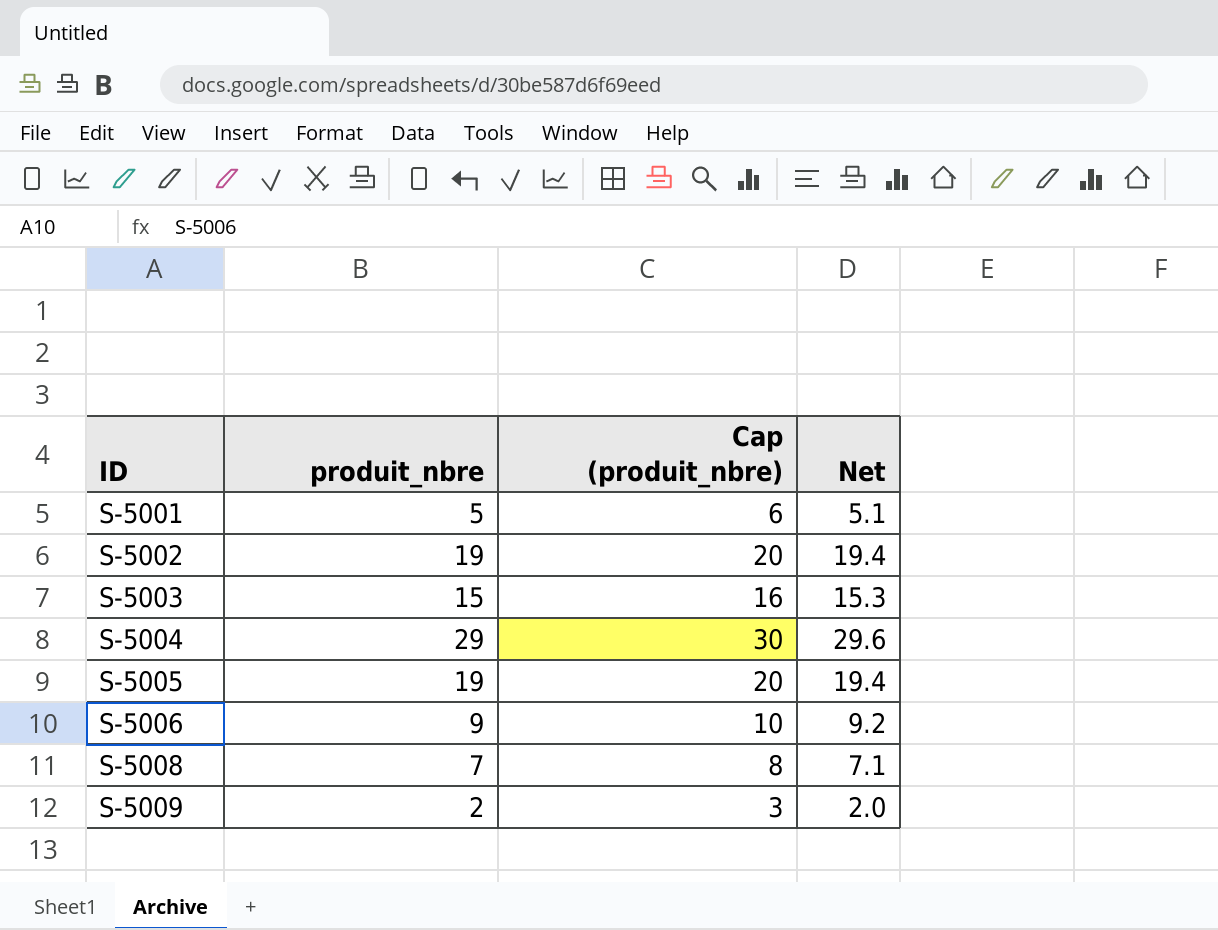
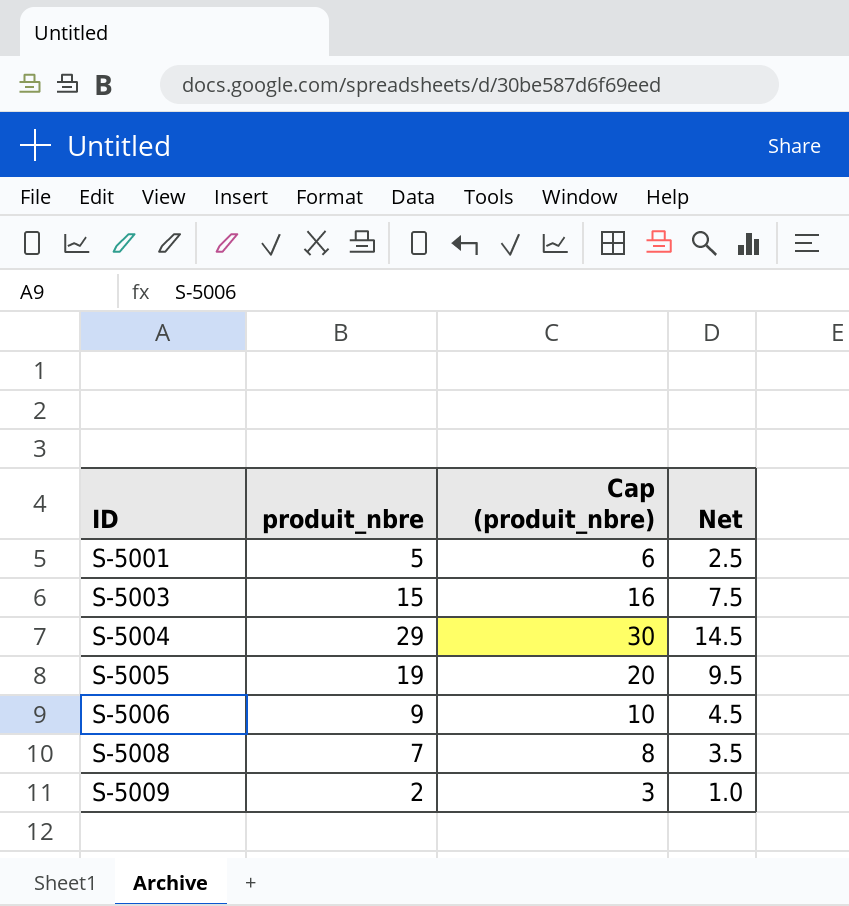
column Net | formula: [produit_nbre] * 1.02 -> [produit_nbre] * 0.5
row S-5002: 19 | 20 | 19.4 -> none

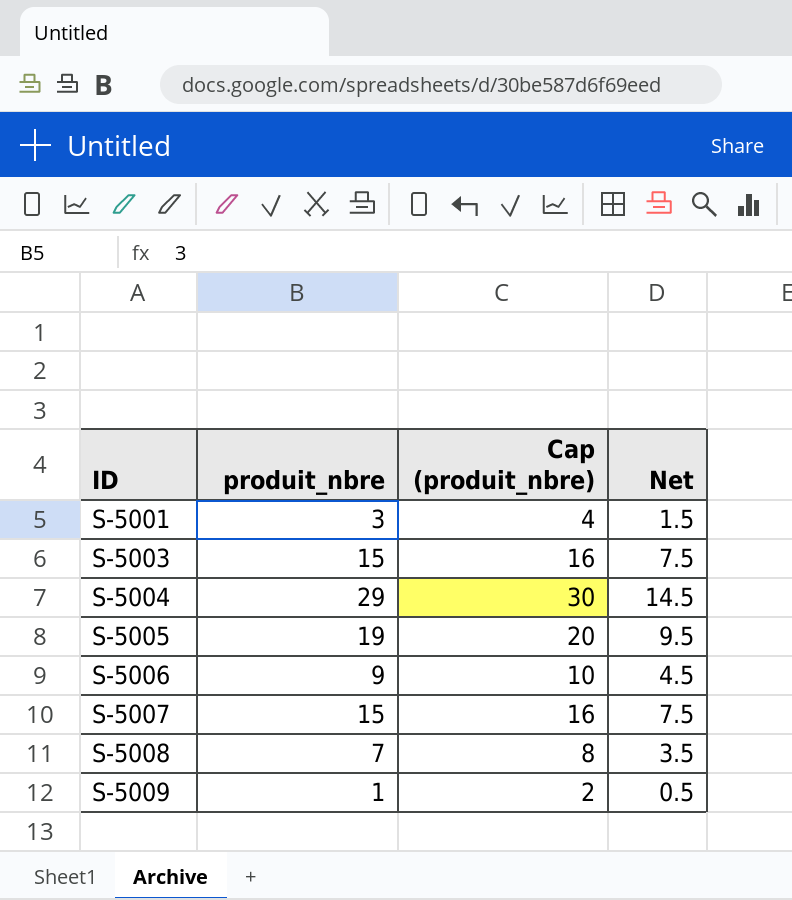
S-5001 | produit_nbre: 5 -> 3
S-5001 | Cap (produit_nbre): 6 -> 4
S-5001 | Net: 2.5 -> 1.5
row S-5007: none -> 15 | 16 | 7.5
S-5009 | produit_nbre: 2 -> 1
S-5009 | Cap (produit_nbre): 3 -> 2
S-5009 | Net: 1.0 -> 0.5

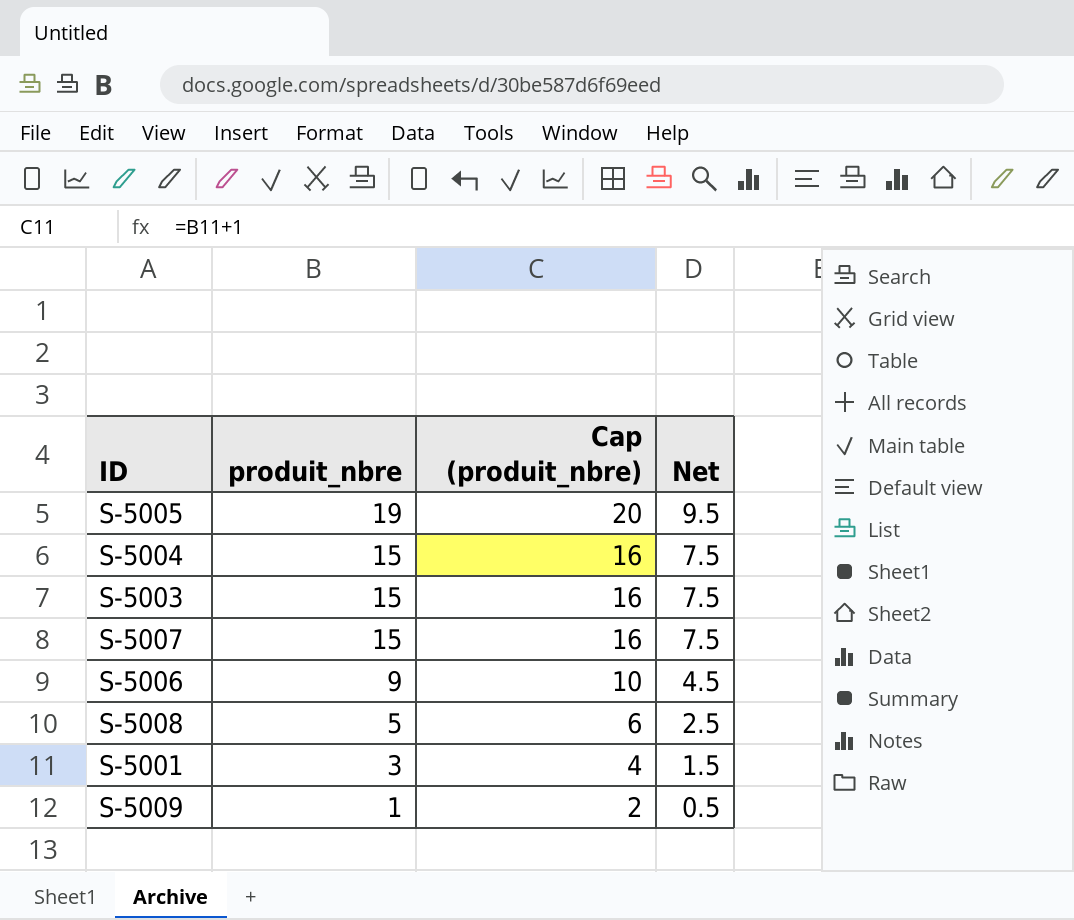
row order: ID ascending -> produit_nbre descending
S-5004 | produit_nbre: 29 -> 15
S-5004 | Cap (produit_nbre): 30 -> 16
S-5004 | Net: 14.5 -> 7.5
S-5008 | produit_nbre: 7 -> 5
S-5008 | Cap (produit_nbre): 8 -> 6
S-5008 | Net: 3.5 -> 2.5

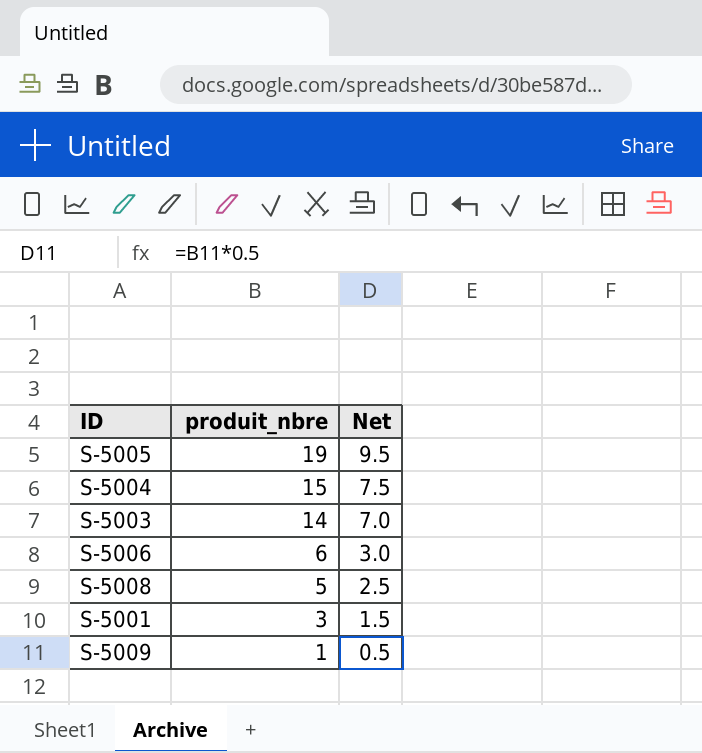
column Cap (produit_nbre) | formula: [produit_nbre] + 1 -> none
row S-5007: 15 | 16 | 7.5 -> none
S-5003 | produit_nbre: 15 -> 14
S-5003 | Net: 7.5 -> 7.0
S-5006 | produit_nbre: 9 -> 6
S-5006 | Net: 4.5 -> 3.0

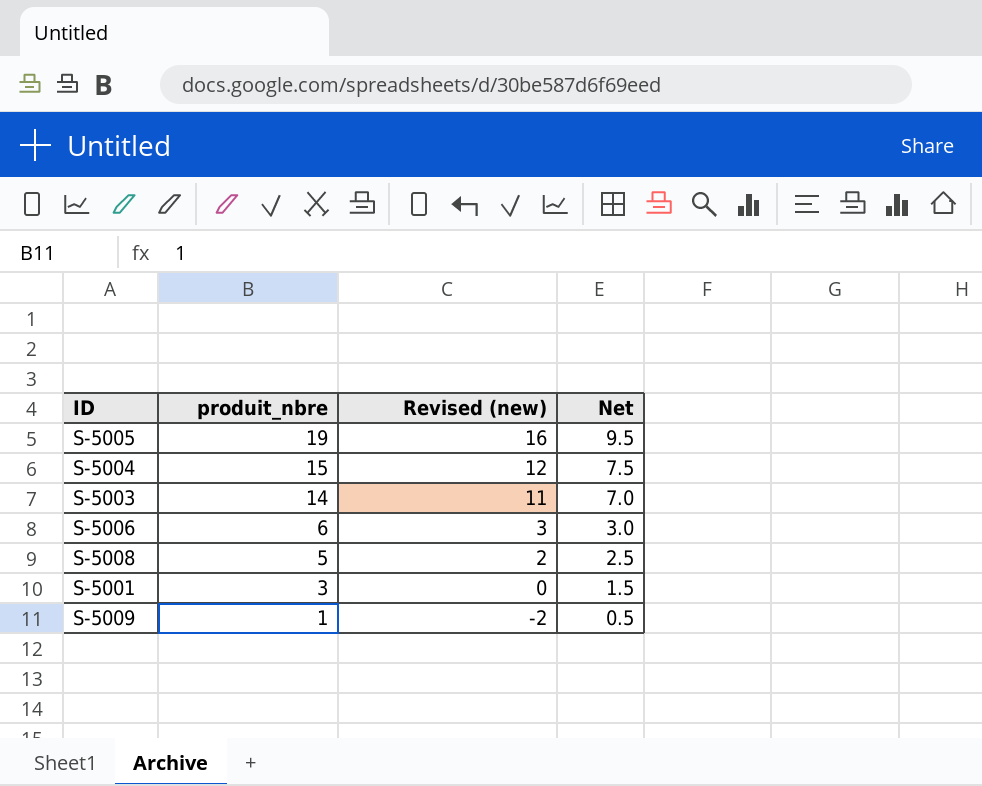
column Revised (new) | formula: none -> [produit_nbre] - 3

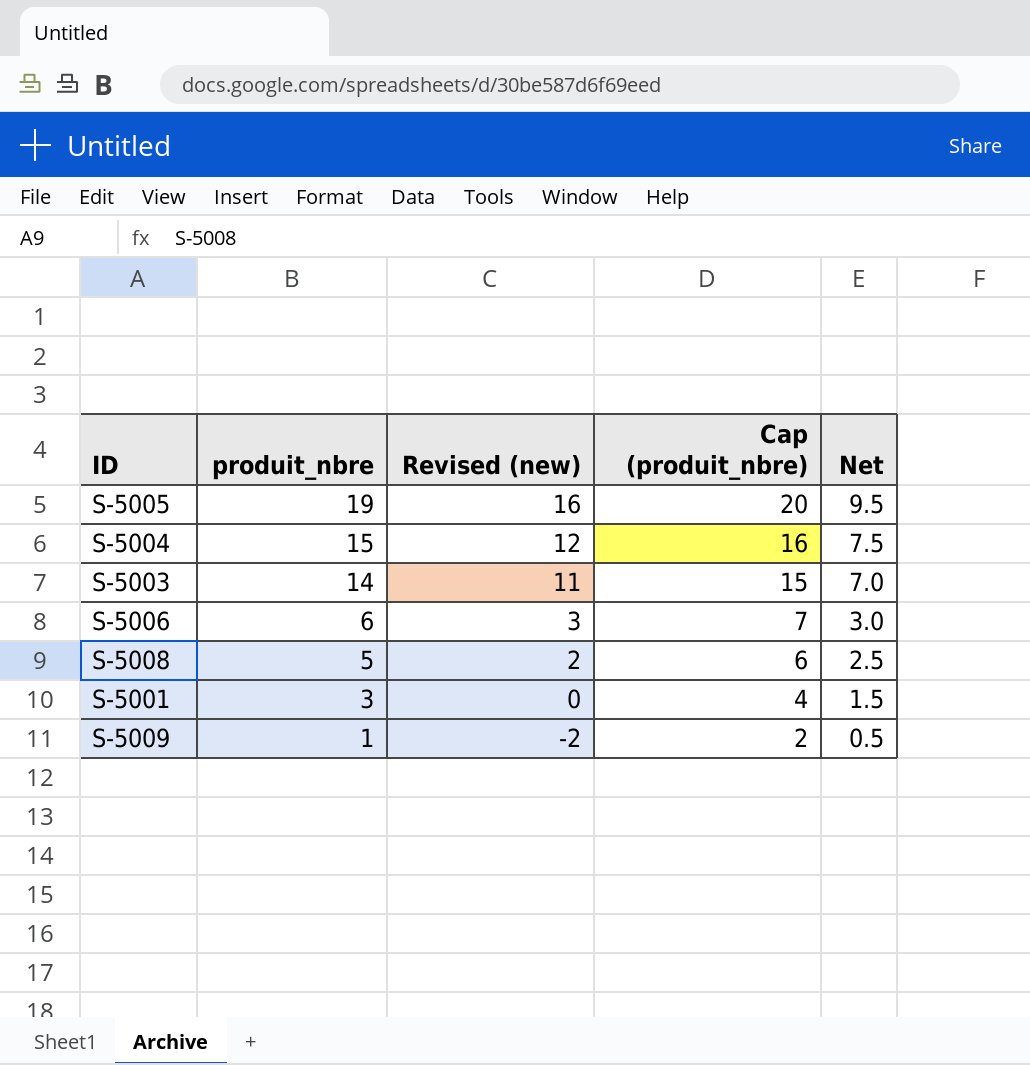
column Cap (produit_nbre) | formula: none -> [produit_nbre] + 1

